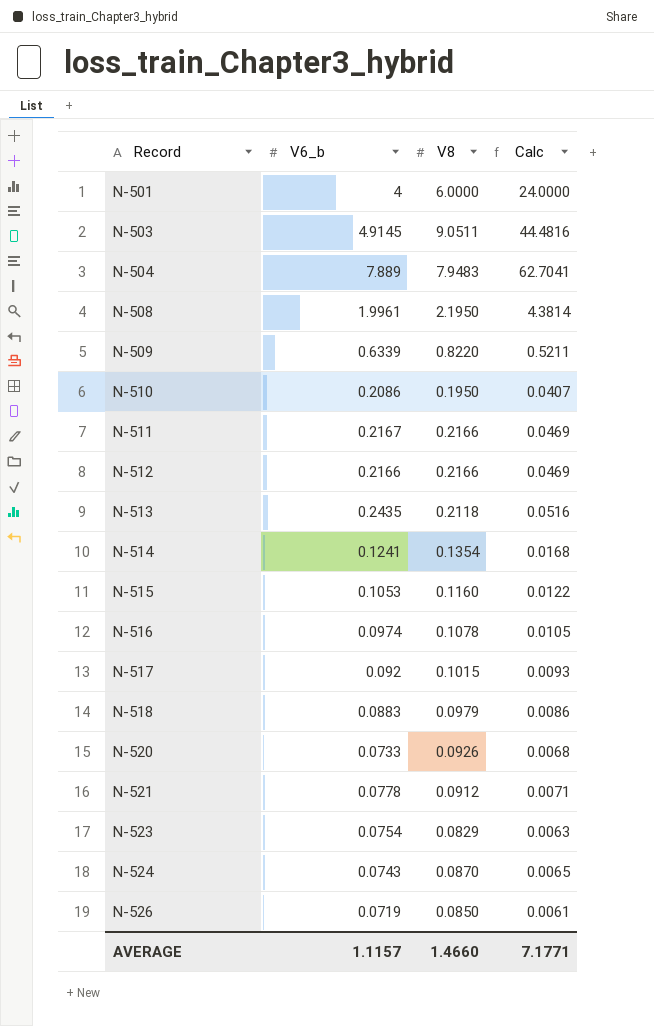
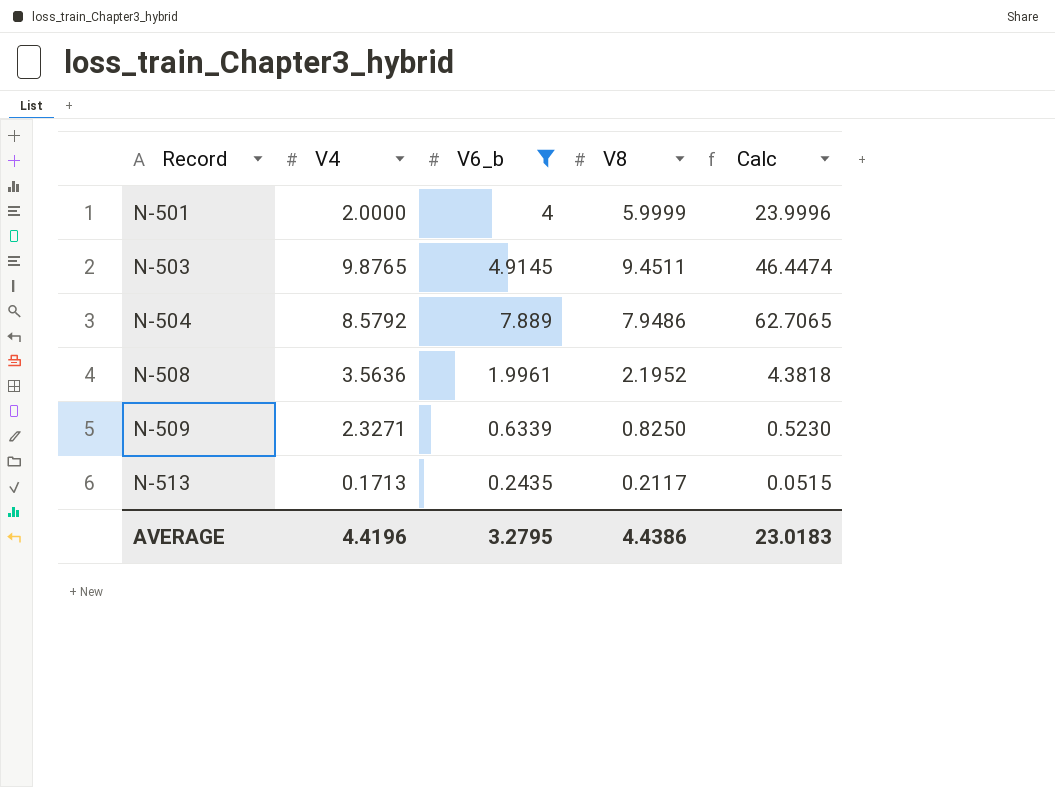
filter: none -> V6_b >= 0.2435
column V4 | position: none -> 2
N-501 | V8: 6.0000 -> 5.9999
N-501 | Calc: 24.0000 -> 23.9996
N-503 | V8: 9.0511 -> 9.4511
N-503 | Calc: 44.4816 -> 46.4474
N-504 | V8: 7.9483 -> 7.9486
N-504 | Calc: 62.7041 -> 62.7065
N-508 | V8: 2.1950 -> 2.1952
N-508 | Calc: 4.3814 -> 4.3818
N-509 | V8: 0.8220 -> 0.8250
N-509 | Calc: 0.5211 -> 0.5230
N-513 | V8: 0.2118 -> 0.2117
N-513 | Calc: 0.0516 -> 0.0515
AVERAGE | V6_b: 1.1157 -> 3.2795
AVERAGE | V8: 1.4660 -> 4.4386
AVERAGE | Calc: 7.1771 -> 23.0183

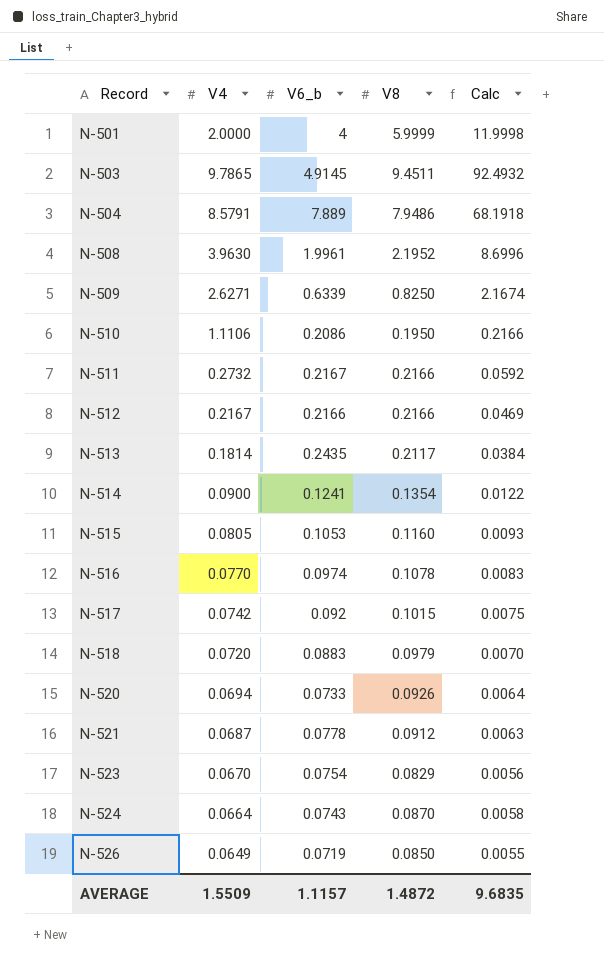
filter: V6_b >= 0.2435 -> none
column Calc | formula: [V6_b] * [V8] -> [V4] * [V8]
N-503 | V4: 9.8765 -> 9.7865
N-504 | V4: 8.5792 -> 8.5791
N-508 | V4: 3.5636 -> 3.9630
N-509 | V4: 2.3271 -> 2.6271
N-513 | V4: 0.1713 -> 0.1814
AVERAGE | V4: 4.4196 -> 1.5509
AVERAGE | V6_b: 3.2795 -> 1.1157
AVERAGE | V8: 4.4386 -> 1.4872
AVERAGE | Calc: 23.0183 -> 9.6835

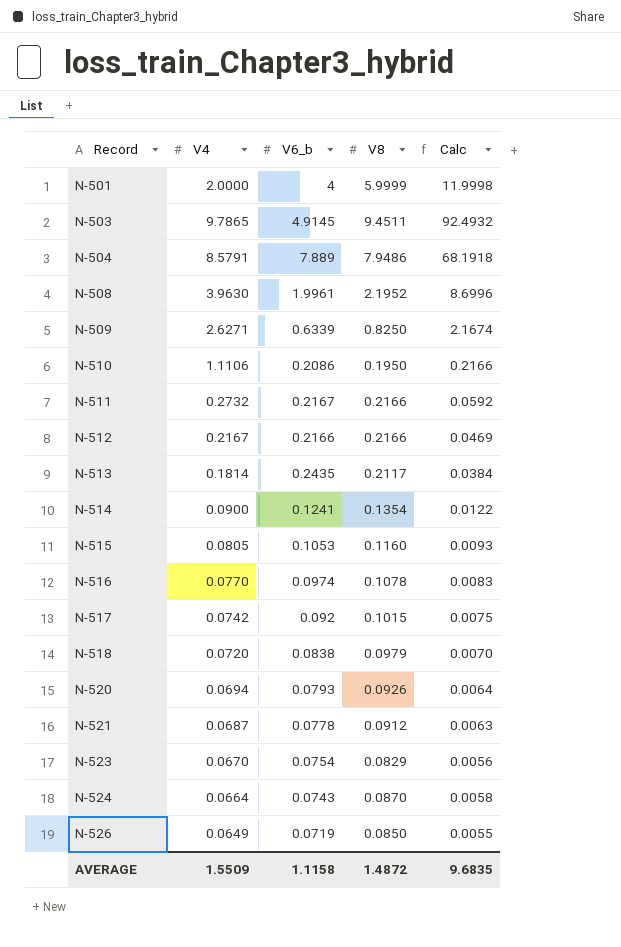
N-518 | V6_b: 0.0883 -> 0.0838
N-520 | V6_b: 0.0733 -> 0.0793
AVERAGE | V6_b: 1.1157 -> 1.1158

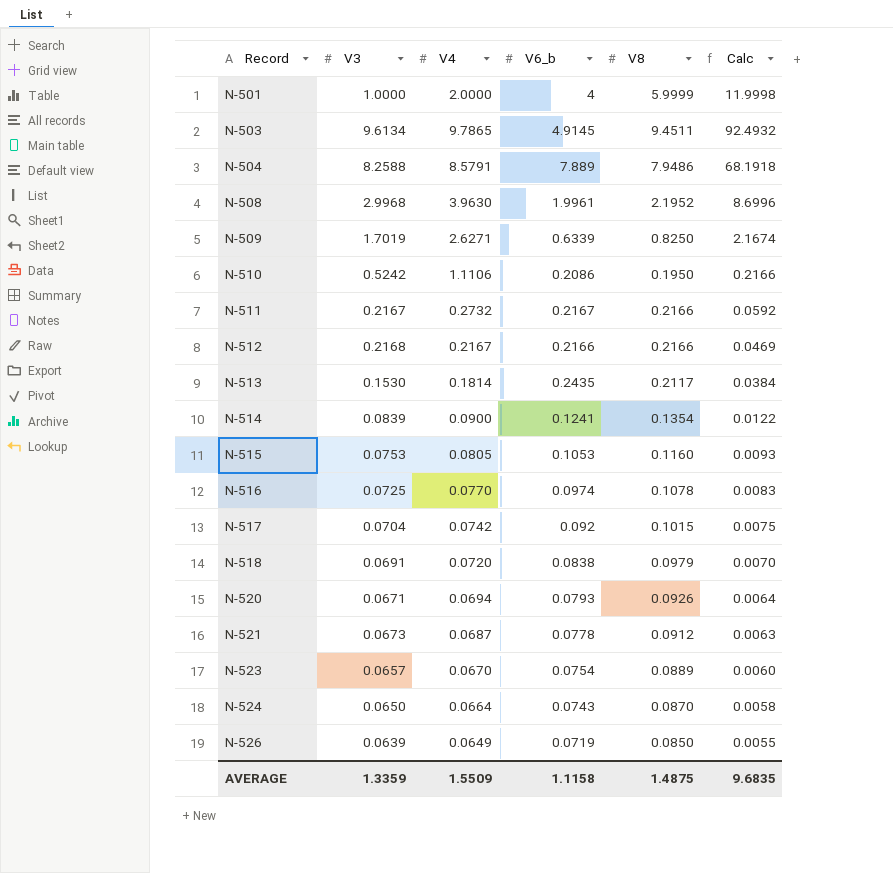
column V3 | position: none -> 2
N-523 | V8: 0.0829 -> 0.0889
N-523 | Calc: 0.0056 -> 0.0060
AVERAGE | V8: 1.4872 -> 1.4875

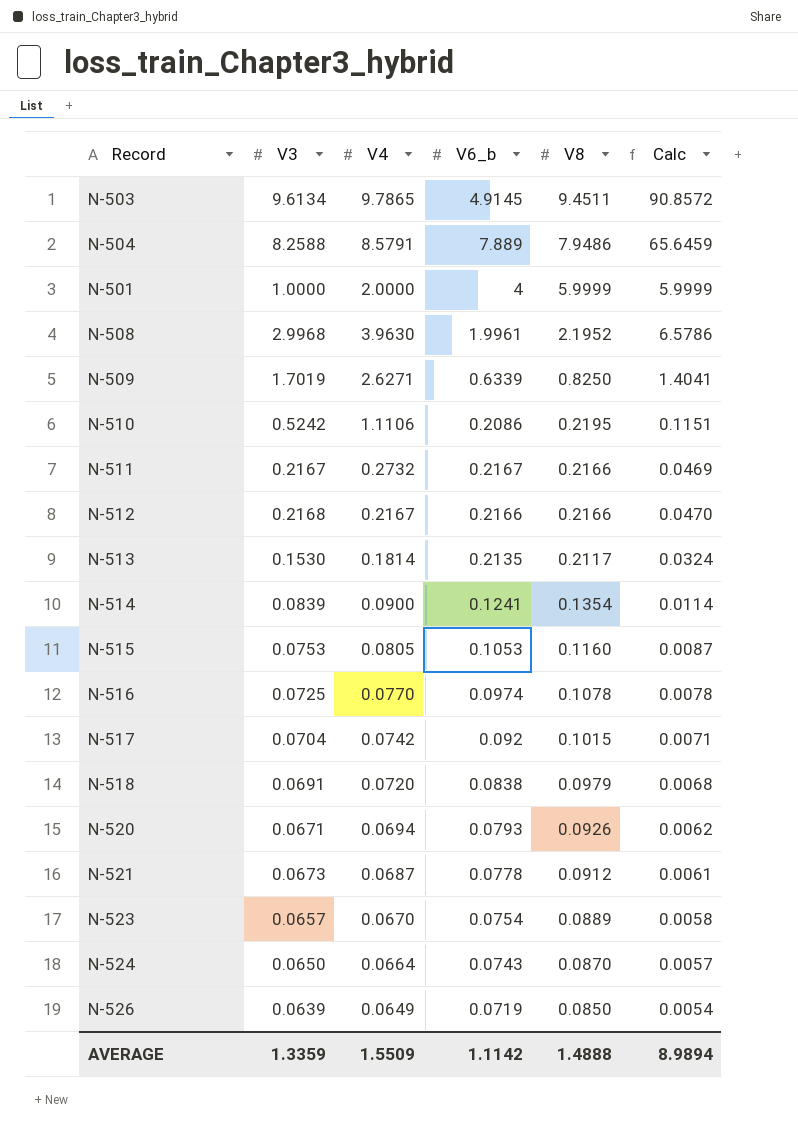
row order: Record ascending -> V8 descending
column Calc | formula: [V4] * [V8] -> [V3] * [V8]
N-510 | V8: 0.1950 -> 0.2195
N-513 | V6_b: 0.2435 -> 0.2135
AVERAGE | V6_b: 1.1158 -> 1.1142
AVERAGE | V8: 1.4875 -> 1.4888
AVERAGE | Calc: 9.6835 -> 8.9894

